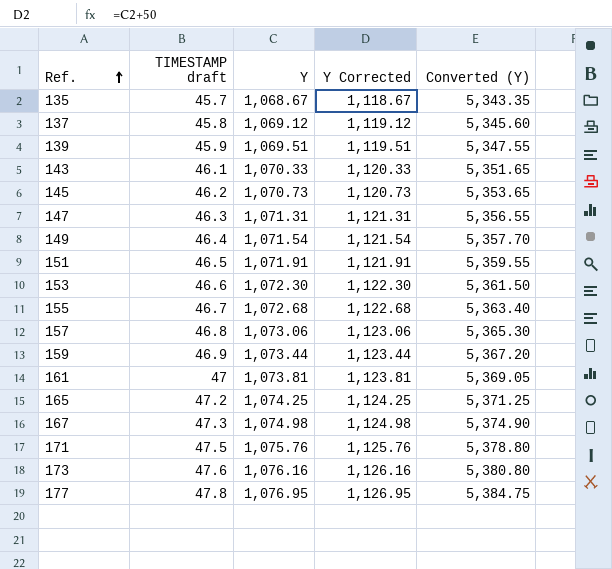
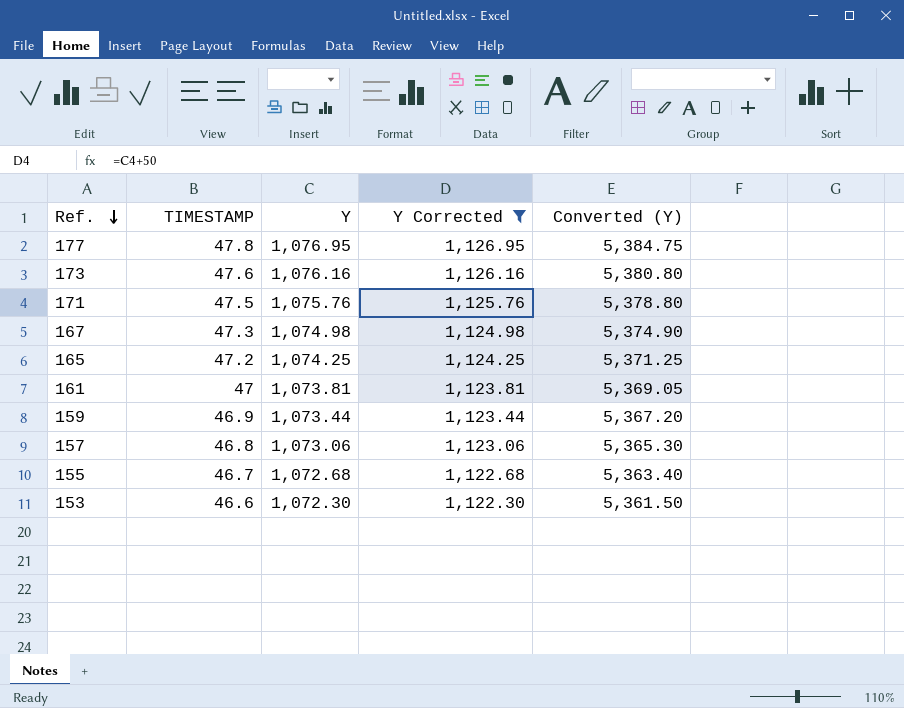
filter: none -> Y Corrected >= 1,122.30
row order: Ref. ascending -> Ref. descending
column name: TIMESTAMP draft -> TIMESTAMP

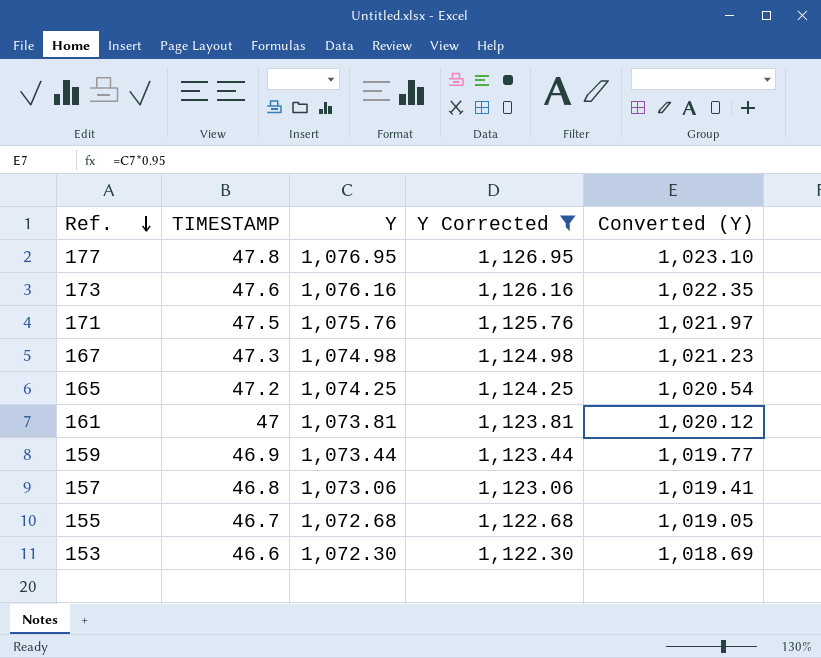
column Converted (Y) | formula: [Y] * 5 -> [Y] * 0.95

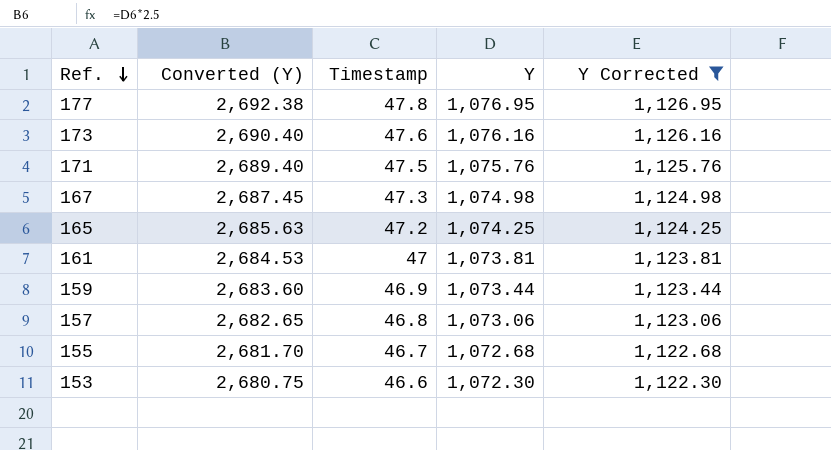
column Converted (Y) | formula: [Y] * 0.95 -> [Y] * 2.5
column Converted (Y) | position: 5 -> 2
column name: TIMESTAMP -> Timestamp

